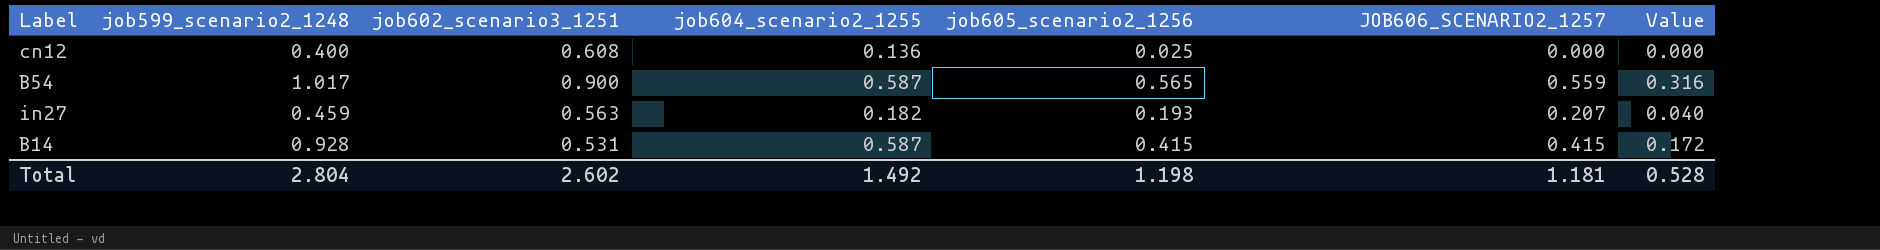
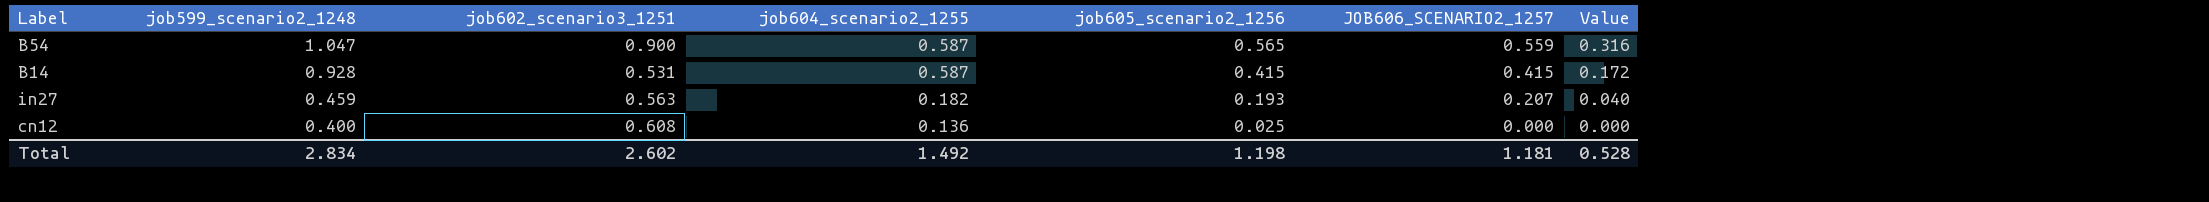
row order: none -> job599_scenario2_1248 descending
B54 | job599_scenario2_1248: 1.017 -> 1.047
Total | job599_scenario2_1248: 2.804 -> 2.834

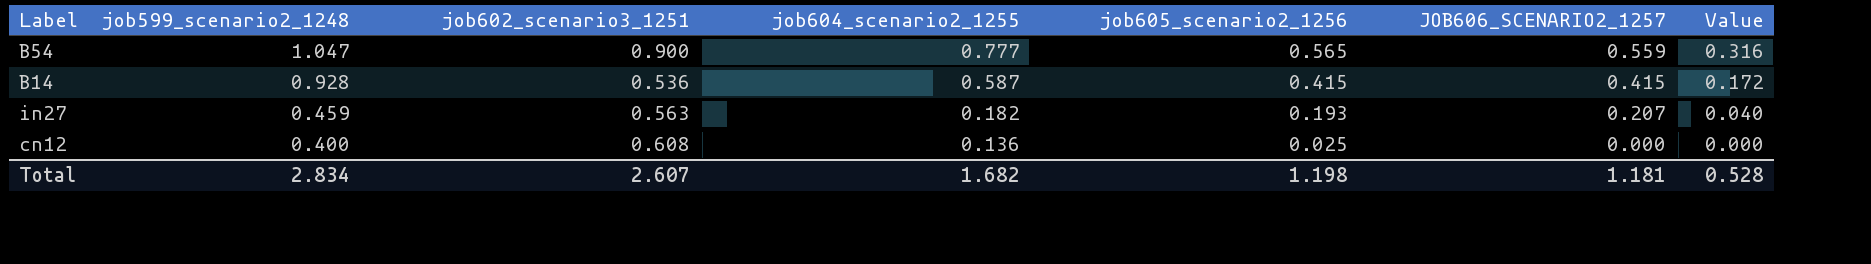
B54 | job604_scenario2_1255: 0.587 -> 0.777
B14 | job602_scenario3_1251: 0.531 -> 0.536
Total | job602_scenario3_1251: 2.602 -> 2.607
Total | job604_scenario2_1255: 1.492 -> 1.682

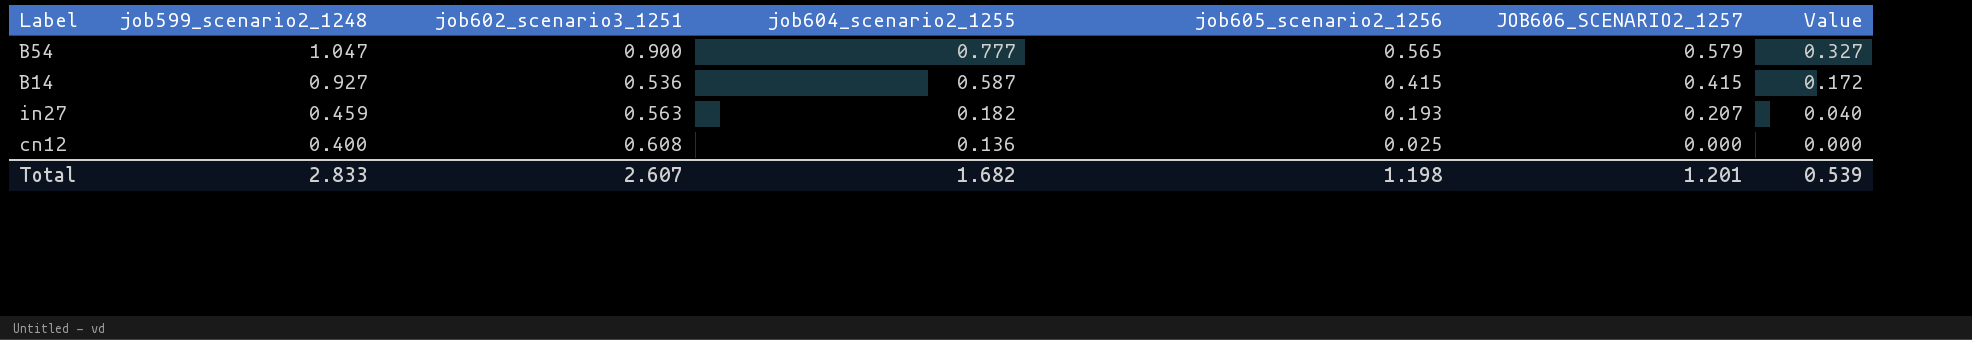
B54 | JOB606_SCENARIO2_1257: 0.559 -> 0.579
B54 | Value: 0.316 -> 0.327
B14 | job599_scenario2_1248: 0.928 -> 0.927
Total | job599_scenario2_1248: 2.834 -> 2.833
Total | JOB606_SCENARIO2_1257: 1.181 -> 1.201
Total | Value: 0.528 -> 0.539

